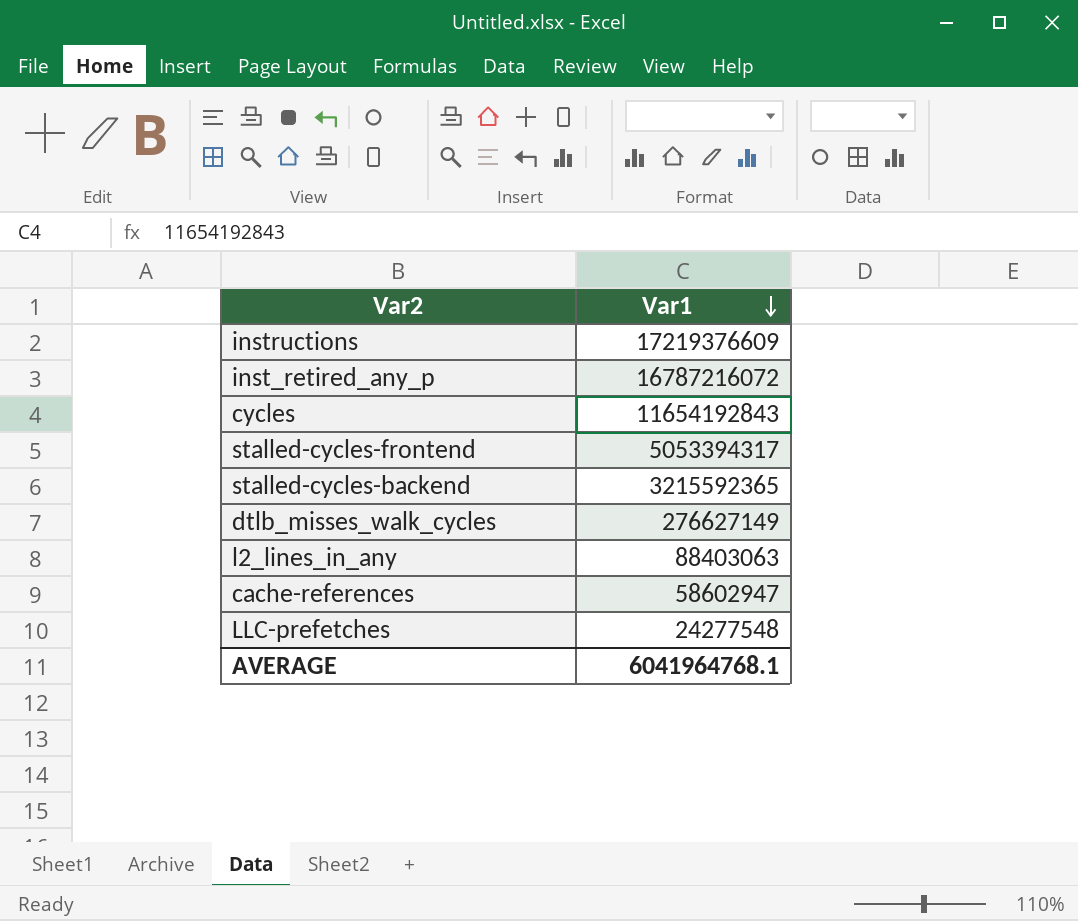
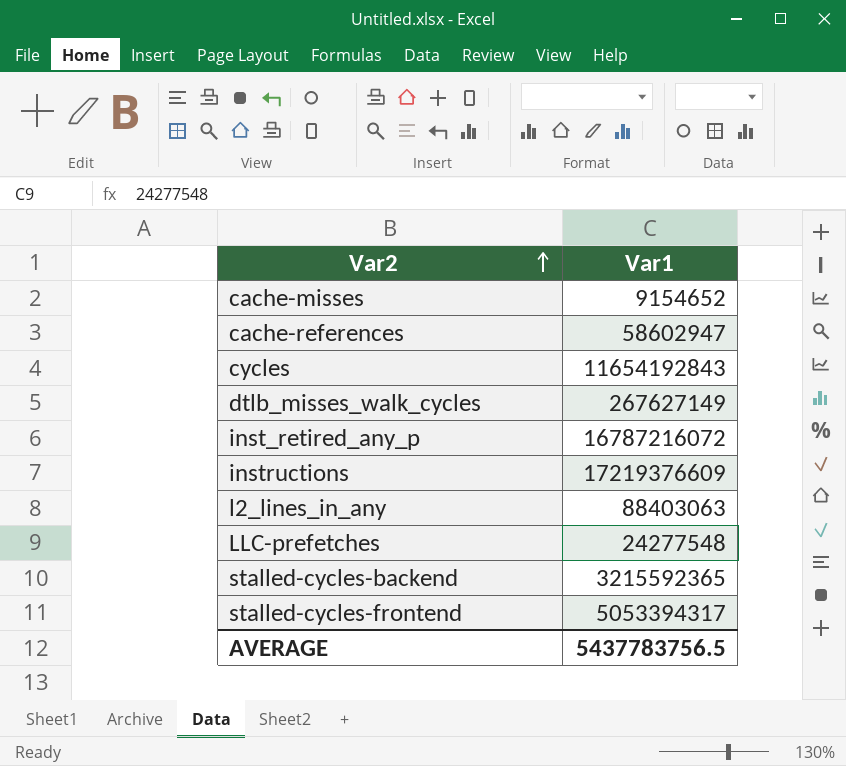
row order: Var1 descending -> Var2 ascending
row cache-misses: none -> 9154652
dtlb_misses_walk_cycles | Var1: 276627149 -> 267627149
AVERAGE | Var1: 6041964768.1 -> 5437783756.5

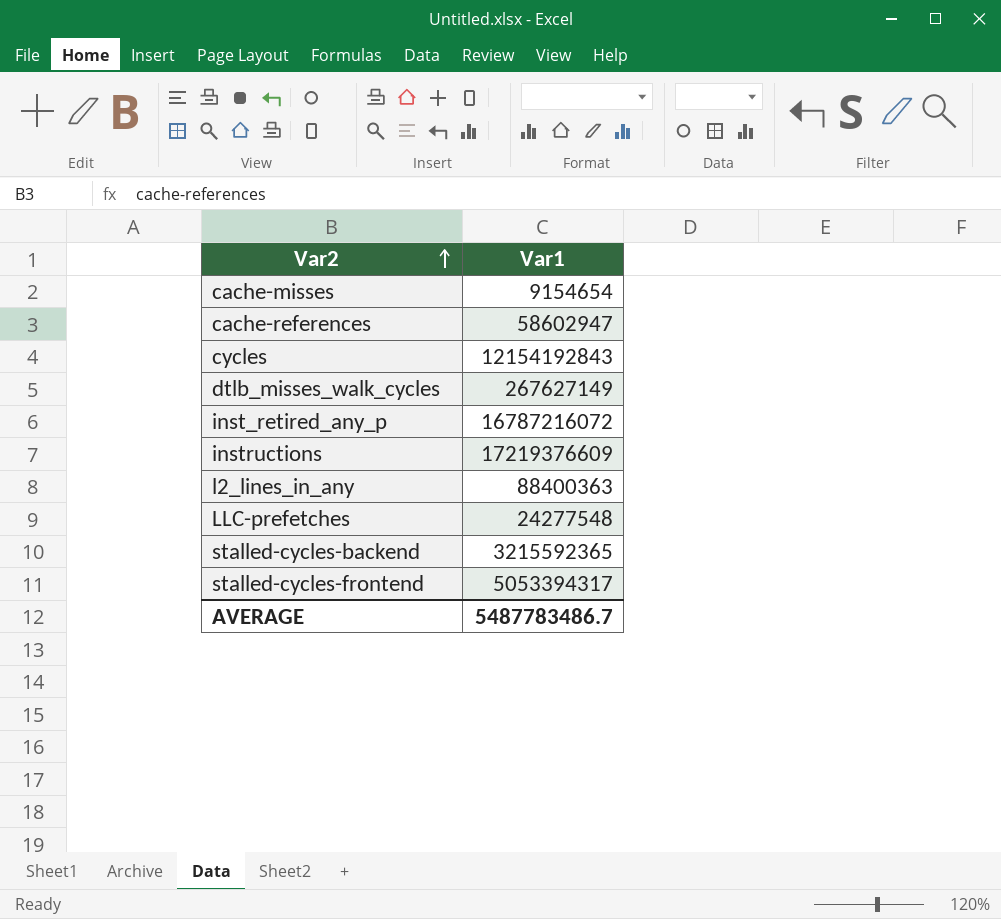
cache-misses | Var1: 9154652 -> 9154654
cycles | Var1: 11654192843 -> 12154192843
l2_lines_in_any | Var1: 88403063 -> 88400363
AVERAGE | Var1: 5437783756.5 -> 5487783486.7

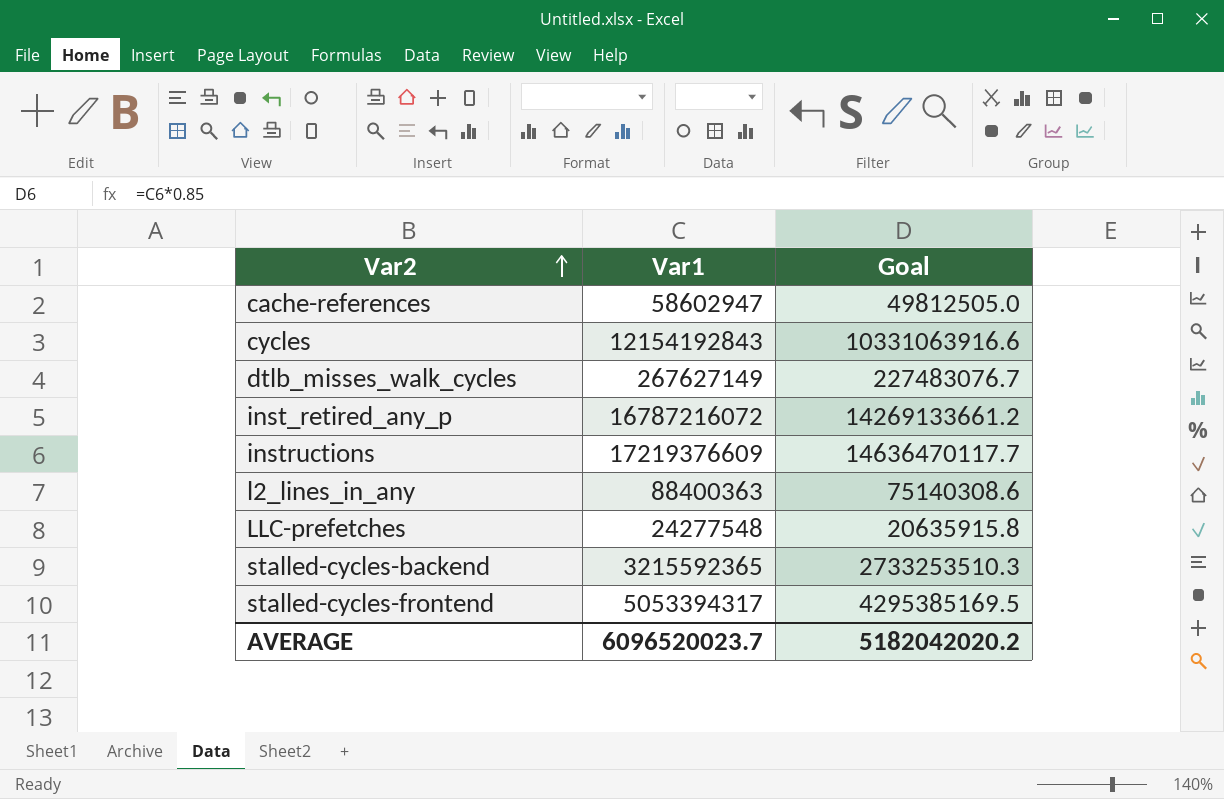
column Goal | formula: none -> [Var1] * 0.85
row cache-misses: 9154654 -> none
AVERAGE | Var1: 5487783486.7 -> 6096520023.7

